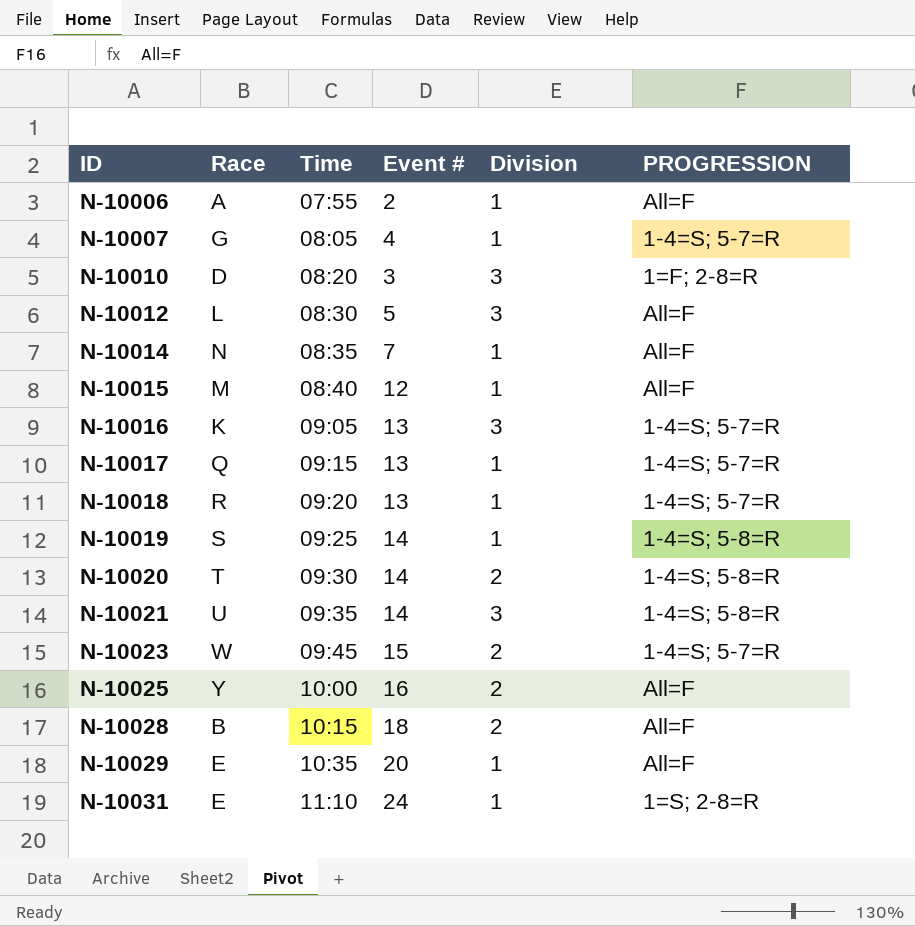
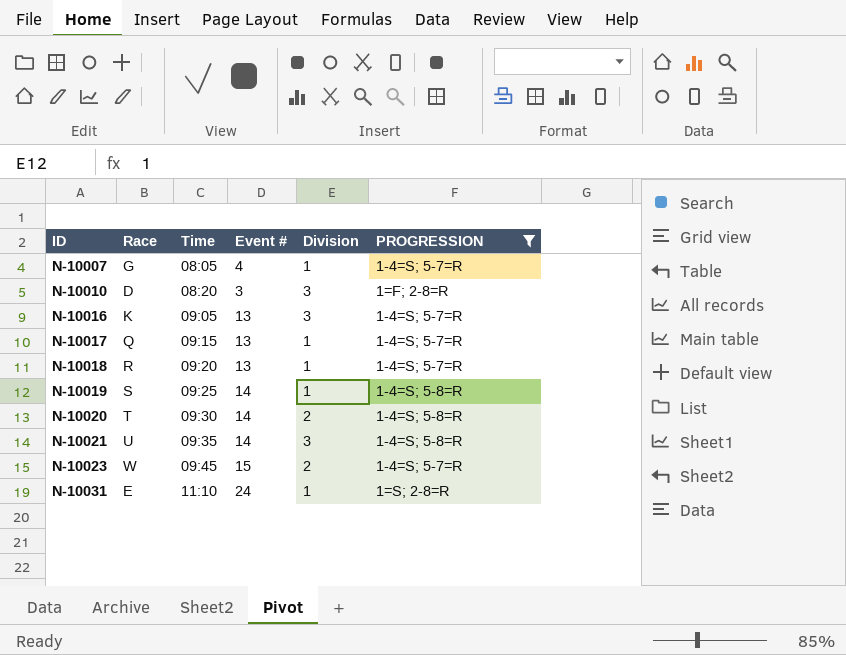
filter: none -> PROGRESSION != All=F

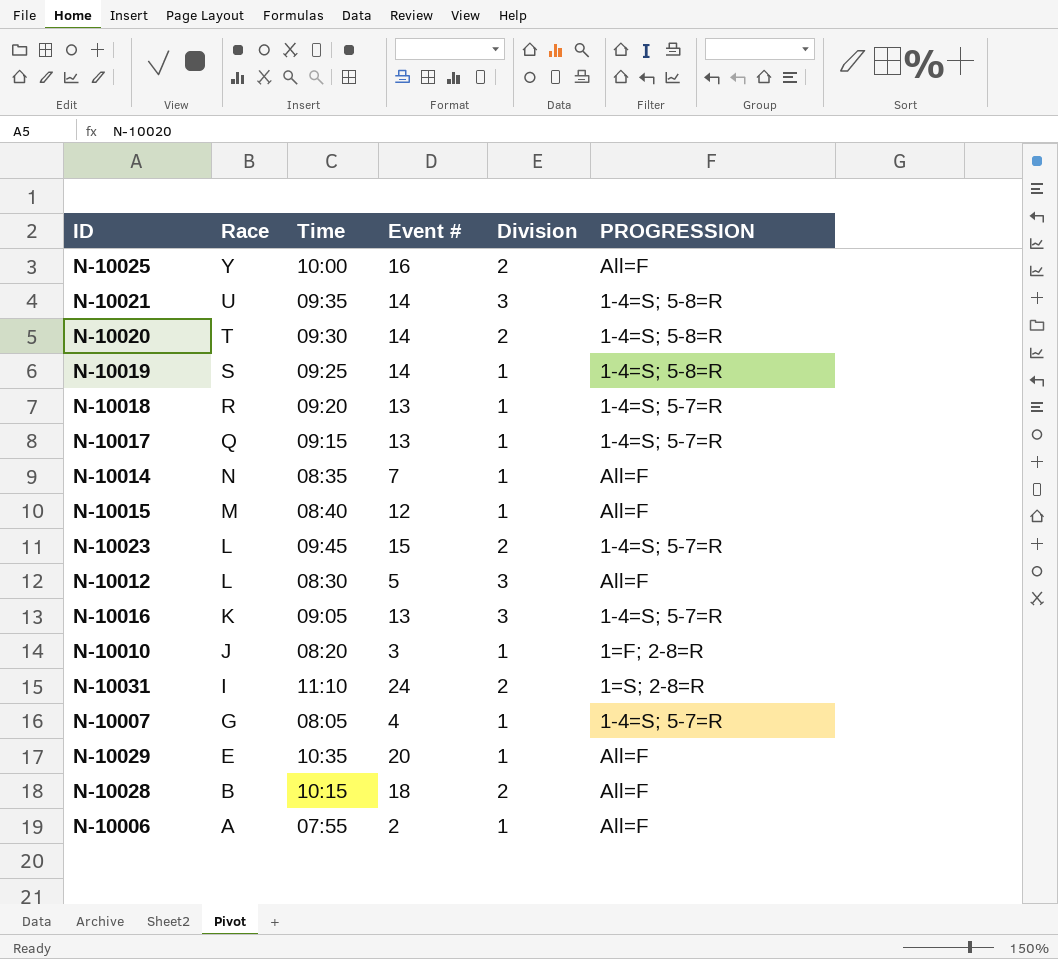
filter: PROGRESSION != All=F -> none
row order: ID ascending -> Race descending
N-10023 | Race: W -> L
N-10010 | Race: D -> J
N-10010 | Division: 3 -> 1
N-10031 | Race: E -> I
N-10031 | Division: 1 -> 2

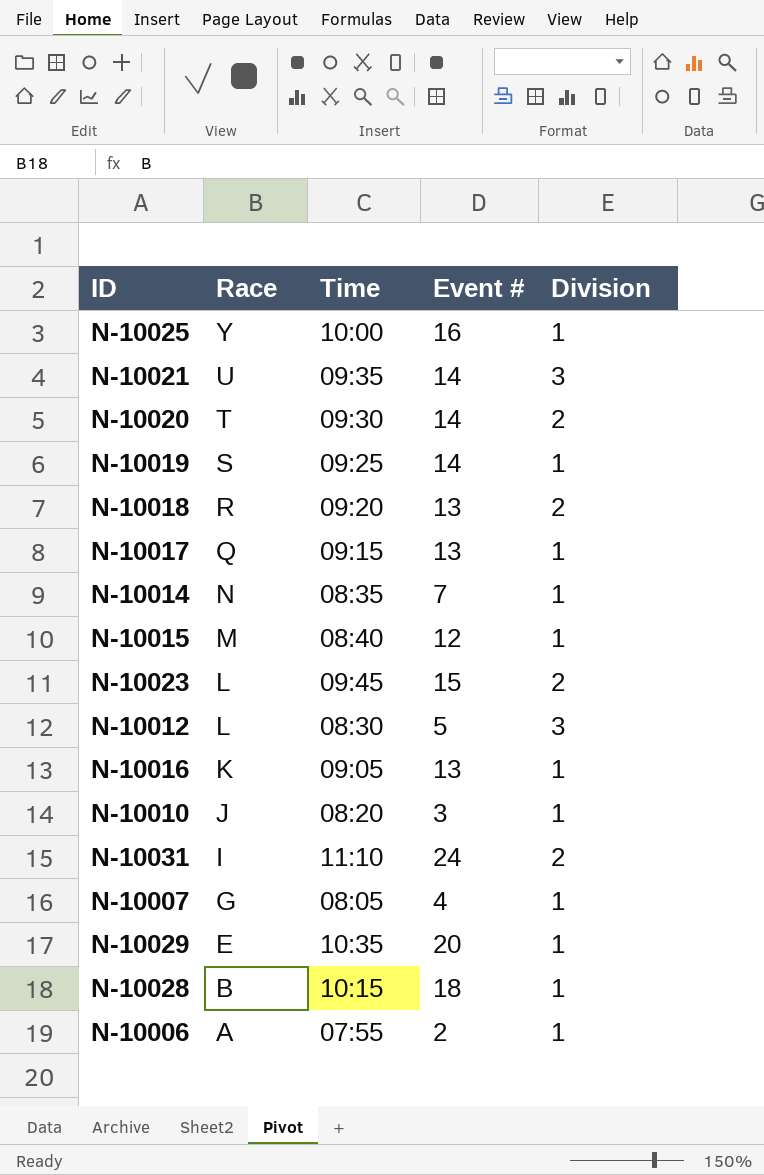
column PROGRESSION | position: 6 -> none
N-10025 | Division: 2 -> 1
N-10018 | Division: 1 -> 2
N-10016 | Division: 3 -> 1
N-10028 | Division: 2 -> 1

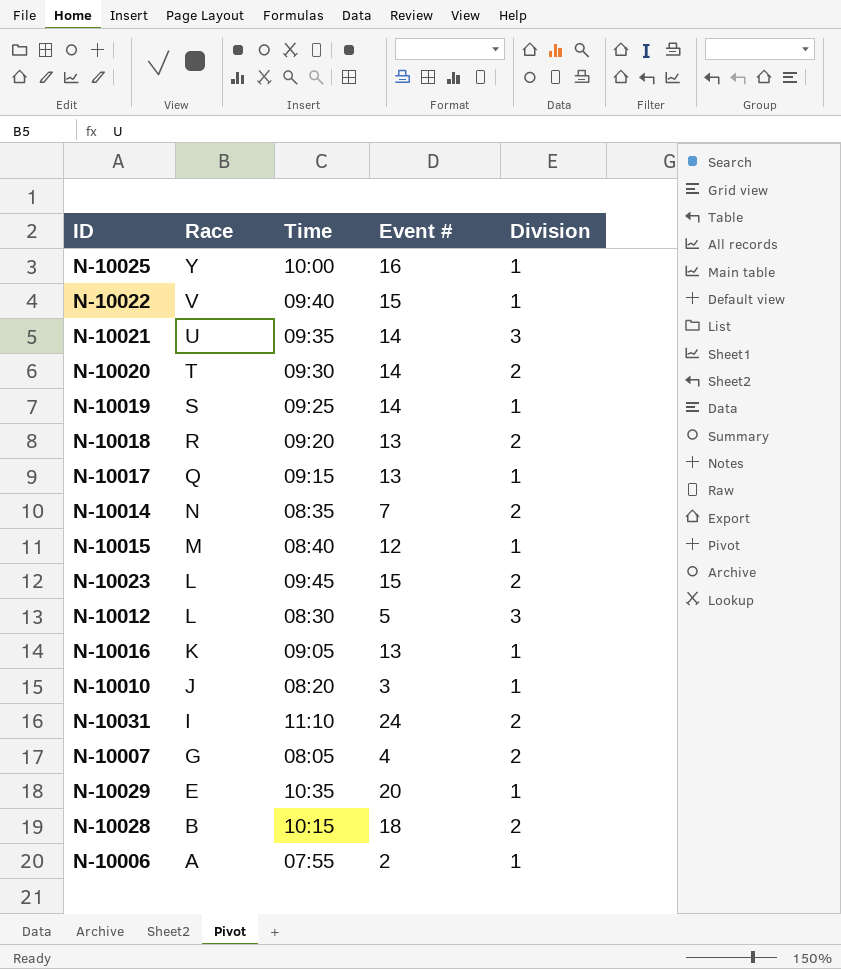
row N-10022: none -> V | 09:40 | 15 | 1
N-10014 | Division: 1 -> 2
N-10007 | Division: 1 -> 2
N-10028 | Division: 1 -> 2

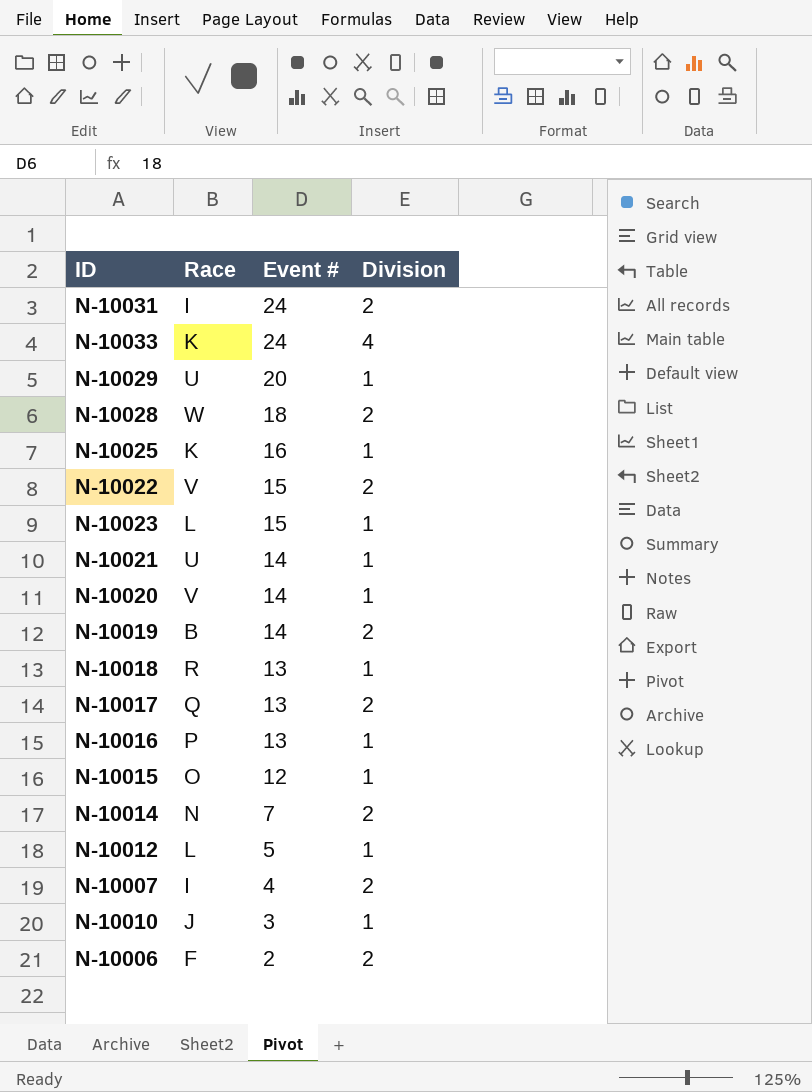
row order: Race descending -> Event # descending
column Time | position: 3 -> none
row N-10033: none -> K | 24 | 4
N-10029 | Race: E -> U
N-10028 | Race: B -> W
N-10025 | Race: Y -> K
N-10022 | Division: 1 -> 2
N-10023 | Division: 2 -> 1
N-10021 | Division: 3 -> 1
N-10020 | Race: T -> V
N-10020 | Division: 2 -> 1
N-10019 | Race: S -> B
N-10019 | Division: 1 -> 2
N-10018 | Division: 2 -> 1
N-10017 | Division: 1 -> 2
N-10016 | Race: K -> P
N-10015 | Race: M -> O
N-10012 | Division: 3 -> 1
N-10007 | Race: G -> I
N-10006 | Race: A -> F
N-10006 | Division: 1 -> 2

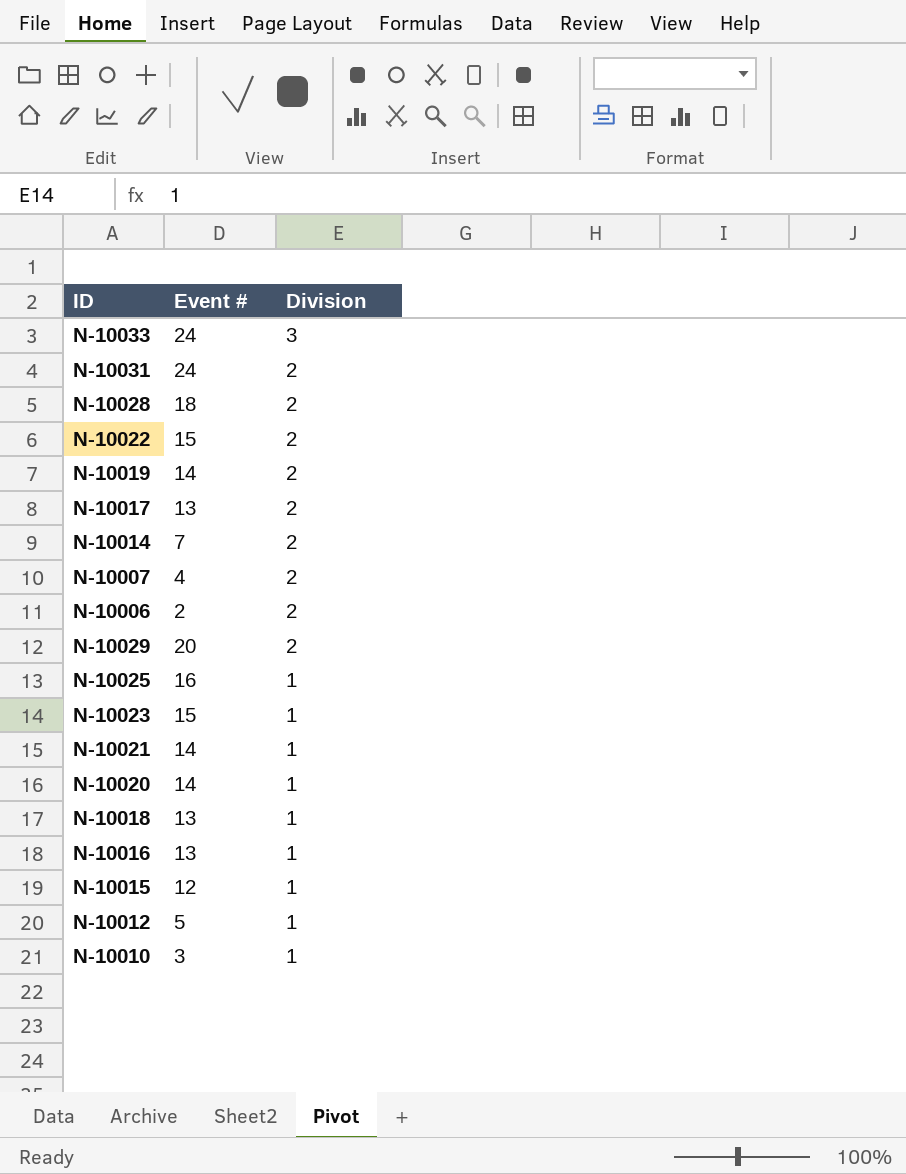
row order: Event # descending -> Division descending
column Race | position: 2 -> none
N-10033 | Division: 4 -> 3
N-10029 | Division: 1 -> 2

